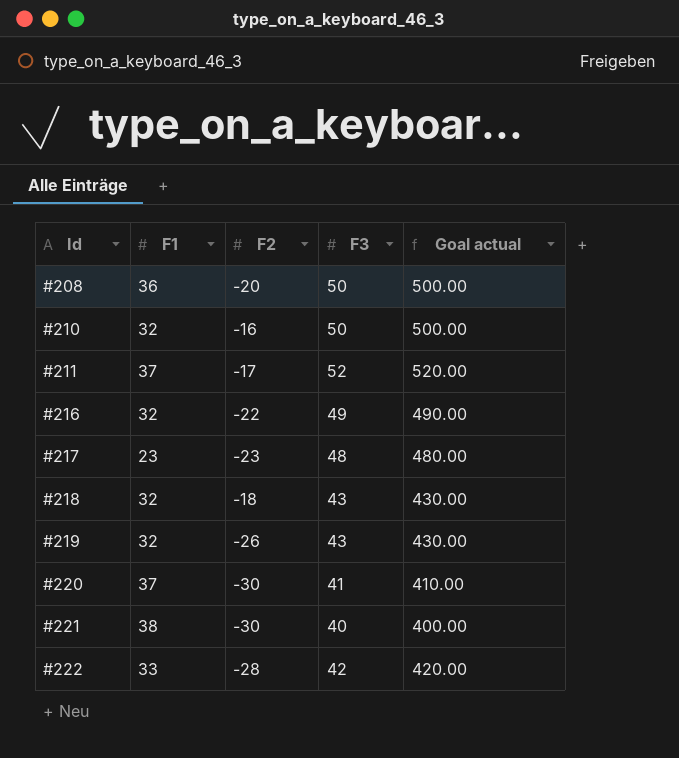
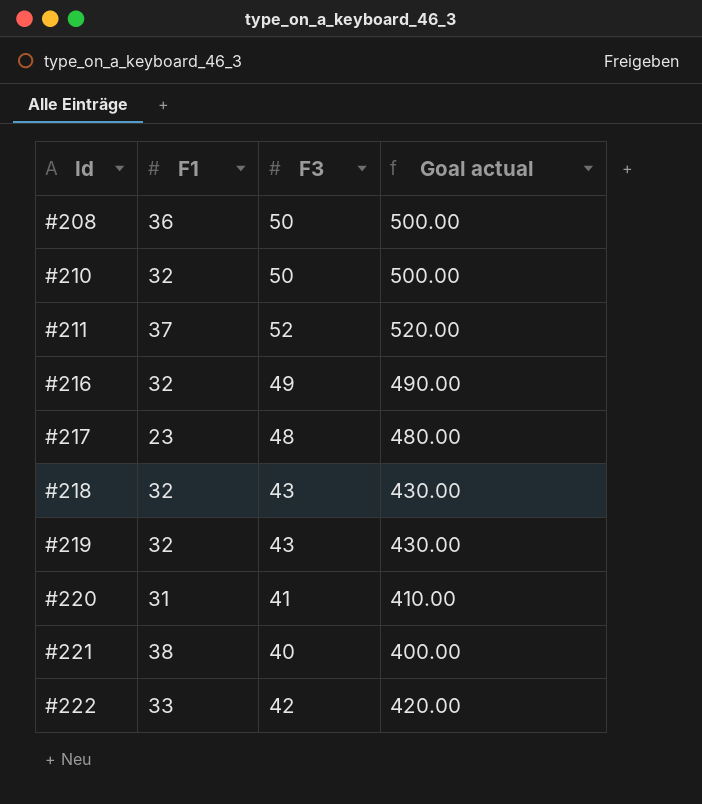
column F2 | position: 3 -> none
#220 | F1: 37 -> 31

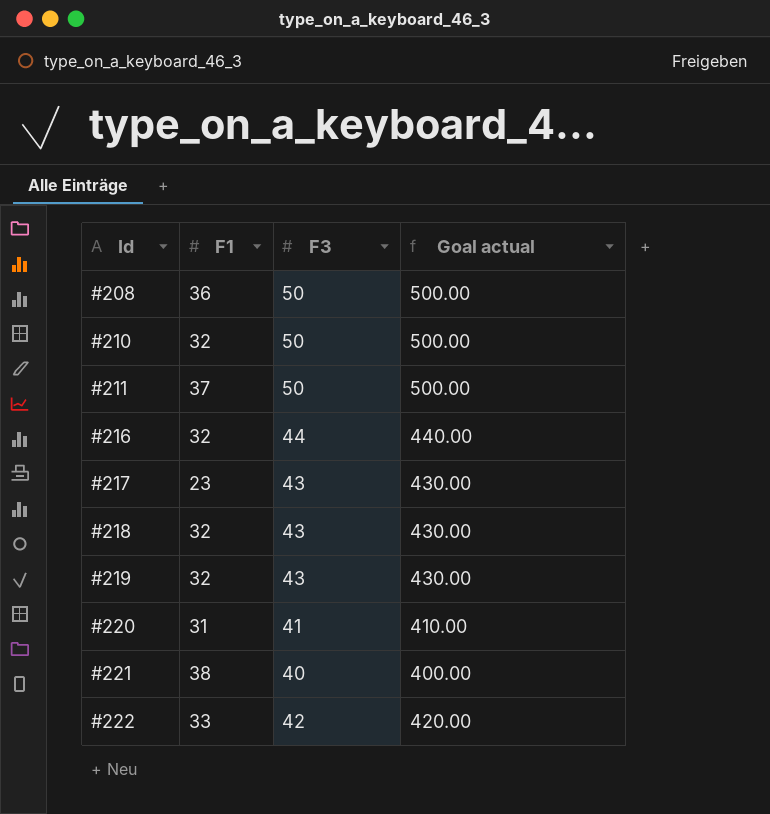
#211 | F3: 52 -> 50
#211 | Goal actual: 520.00 -> 500.00
#216 | F3: 49 -> 44
#216 | Goal actual: 490.00 -> 440.00
#217 | F3: 48 -> 43
#217 | Goal actual: 480.00 -> 430.00

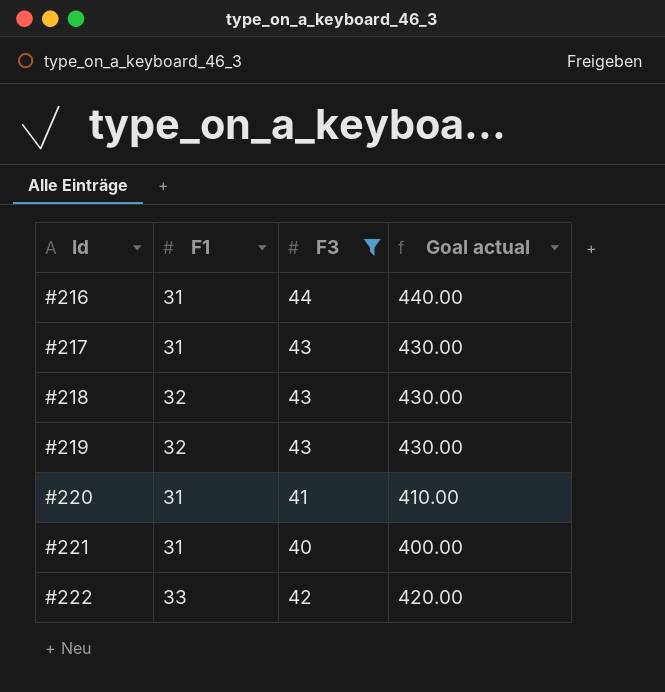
filter: none -> F3 != 50
#216 | F1: 32 -> 31
#217 | F1: 23 -> 31
#221 | F1: 38 -> 31

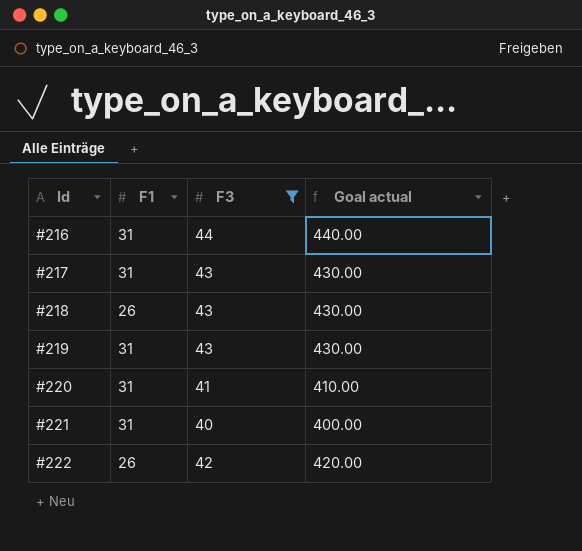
#218 | F1: 32 -> 26
#219 | F1: 32 -> 31
#222 | F1: 33 -> 26

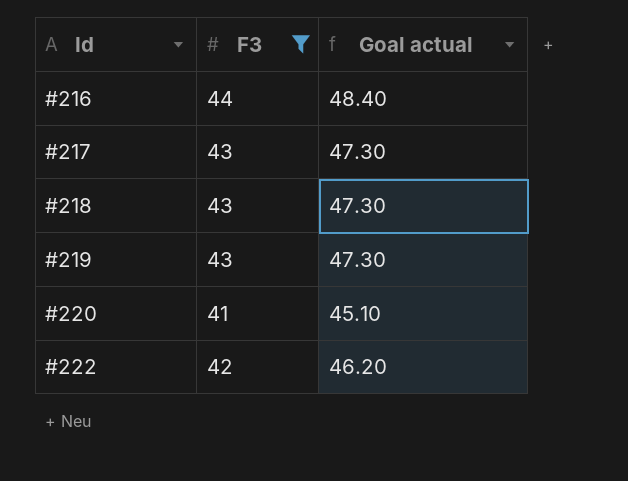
column F1 | position: 2 -> none
column Goal actual | formula: [F3] * 10 -> [F3] * 1.1
row #221: 31 | 40 | 400.00 -> none

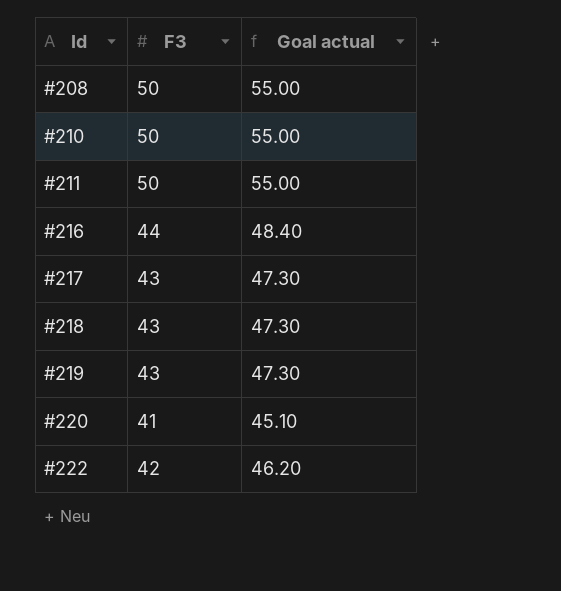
filter: F3 != 50 -> none

